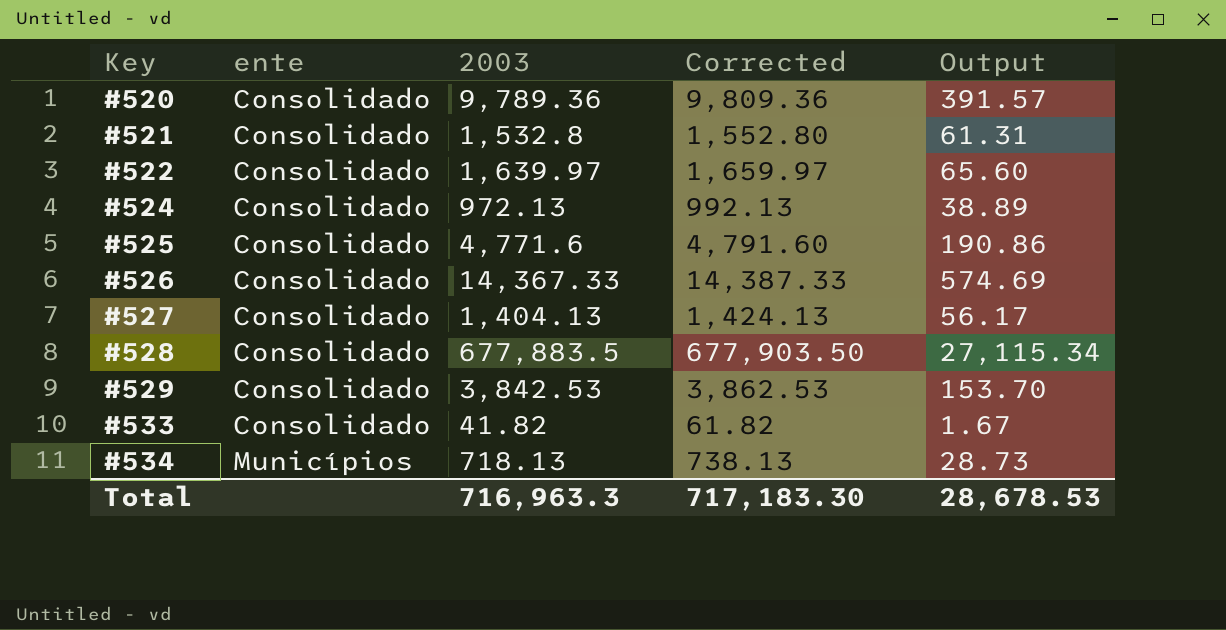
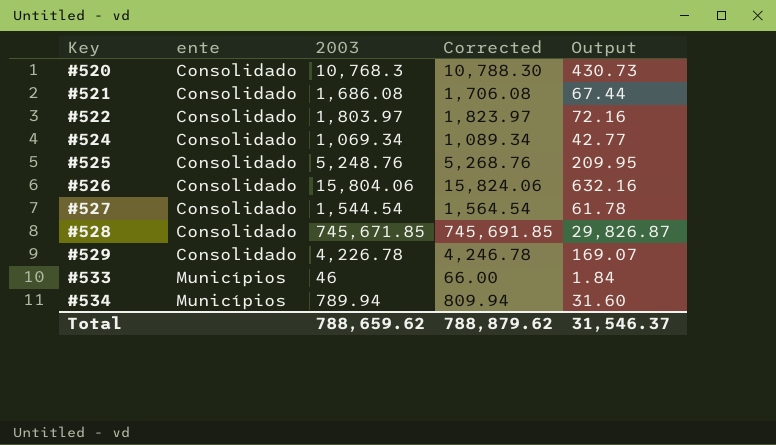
#520 | 2003: 9,789.36 -> 10,768.3
#520 | Corrected: 9,809.36 -> 10,788.30
#520 | Output: 391.57 -> 430.73
#521 | 2003: 1,532.8 -> 1,686.08
#521 | Corrected: 1,552.80 -> 1,706.08
#521 | Output: 61.31 -> 67.44
#522 | 2003: 1,639.97 -> 1,803.97
#522 | Corrected: 1,659.97 -> 1,823.97
#522 | Output: 65.60 -> 72.16
#524 | 2003: 972.13 -> 1,069.34
#524 | Corrected: 992.13 -> 1,089.34
#524 | Output: 38.89 -> 42.77
#525 | 2003: 4,771.6 -> 5,248.76
#525 | Corrected: 4,791.60 -> 5,268.76
#525 | Output: 190.86 -> 209.95
#526 | 2003: 14,367.33 -> 15,804.06
#526 | Corrected: 14,387.33 -> 15,824.06
#526 | Output: 574.69 -> 632.16
#527 | 2003: 1,404.13 -> 1,544.54
#527 | Corrected: 1,424.13 -> 1,564.54
#527 | Output: 56.17 -> 61.78
#528 | 2003: 677,883.5 -> 745,671.85
#528 | Corrected: 677,903.50 -> 745,691.85
#528 | Output: 27,115.34 -> 29,826.87
#529 | 2003: 3,842.53 -> 4,226.78
#529 | Corrected: 3,862.53 -> 4,246.78
#529 | Output: 153.70 -> 169.07
#533 | ente: Consolidado -> Municípios
#533 | 2003: 41.82 -> 46
#533 | Corrected: 61.82 -> 66.00
#533 | Output: 1.67 -> 1.84
#534 | 2003: 718.13 -> 789.94
#534 | Corrected: 738.13 -> 809.94
#534 | Output: 28.73 -> 31.60
Total | 2003: 716,963.3 -> 788,659.62
Total | Corrected: 717,183.30 -> 788,879.62
Total | Output: 28,678.53 -> 31,546.37

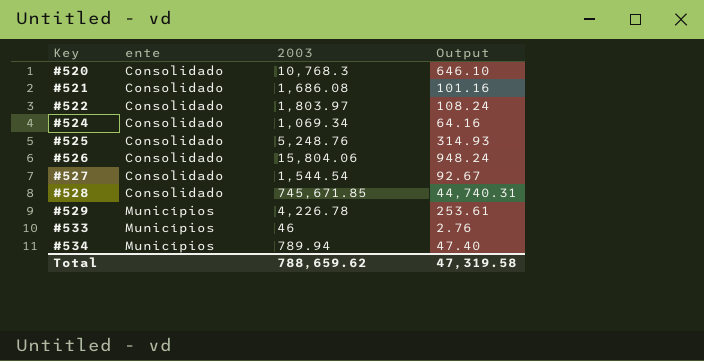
column Corrected | formula: [2003] + 20 -> none
column Output | formula: [2003] * 0.04 -> [2003] * 0.06
#529 | ente: Consolidado -> Municípios
Total | Output: 31,546.37 -> 47,319.58

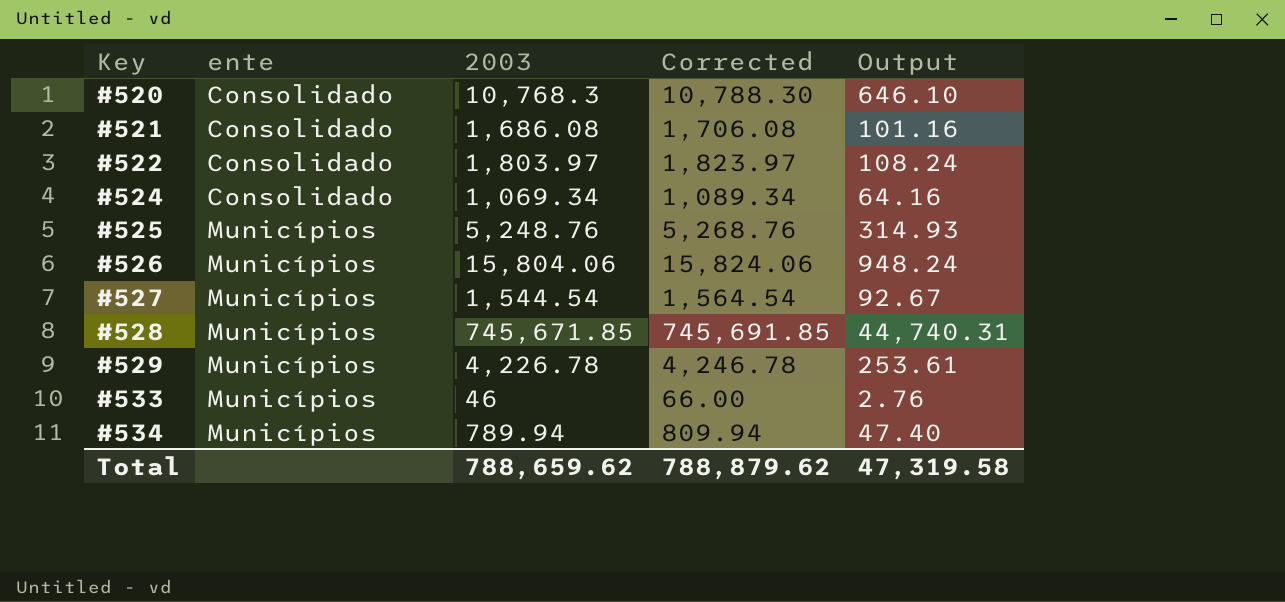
column Corrected | formula: none -> [2003] + 20
#525 | ente: Consolidado -> Municípios
#526 | ente: Consolidado -> Municípios
#527 | ente: Consolidado -> Municípios
#528 | ente: Consolidado -> Municípios

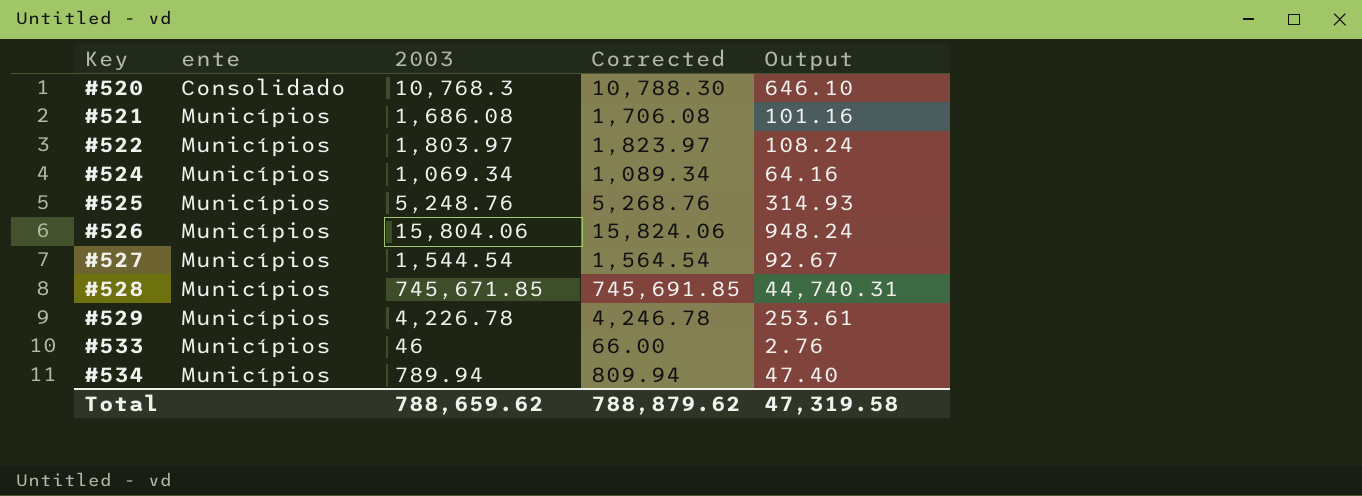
#521 | ente: Consolidado -> Municípios
#522 | ente: Consolidado -> Municípios
#524 | ente: Consolidado -> Municípios

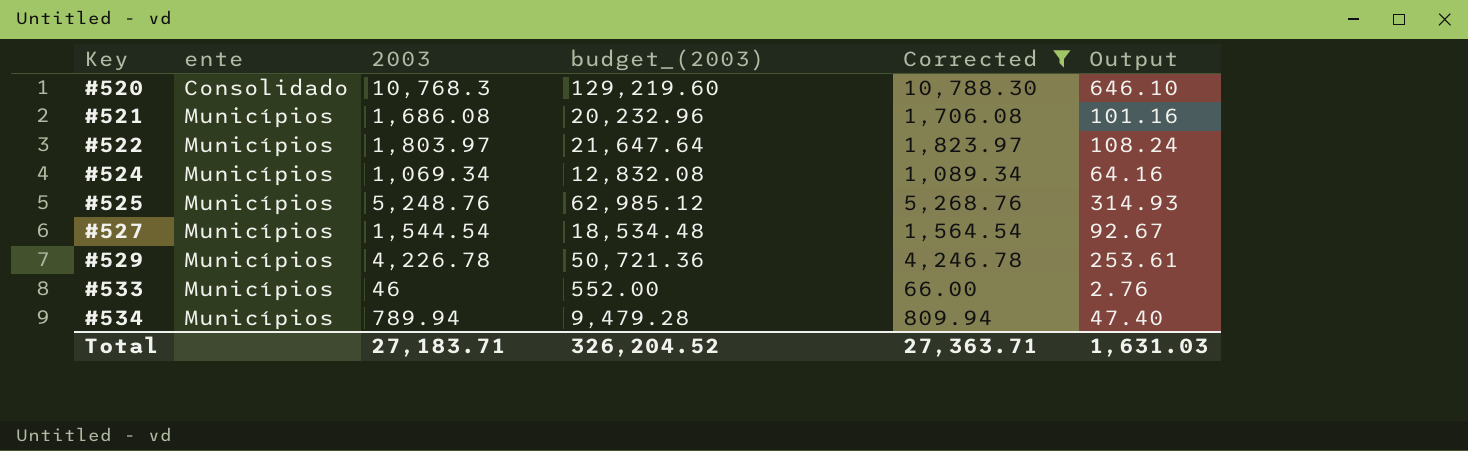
filter: none -> Corrected <= 10,788.30
column budget_(2003) | formula: none -> [2003] * 12
Total | 2003: 788,659.62 -> 27,183.71
Total | Corrected: 788,879.62 -> 27,363.71
Total | Output: 47,319.58 -> 1,631.03

